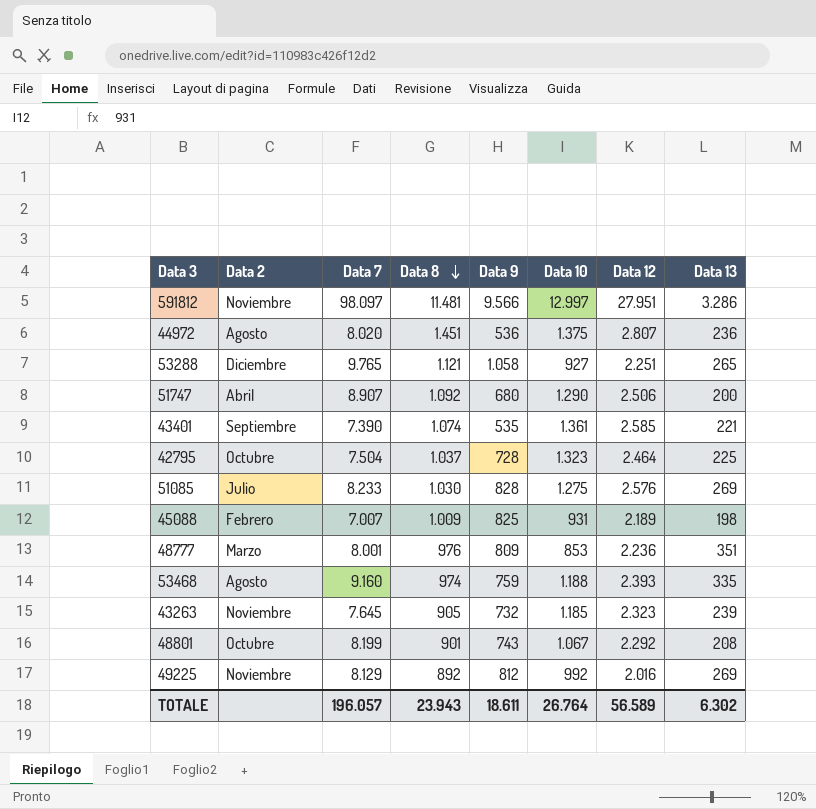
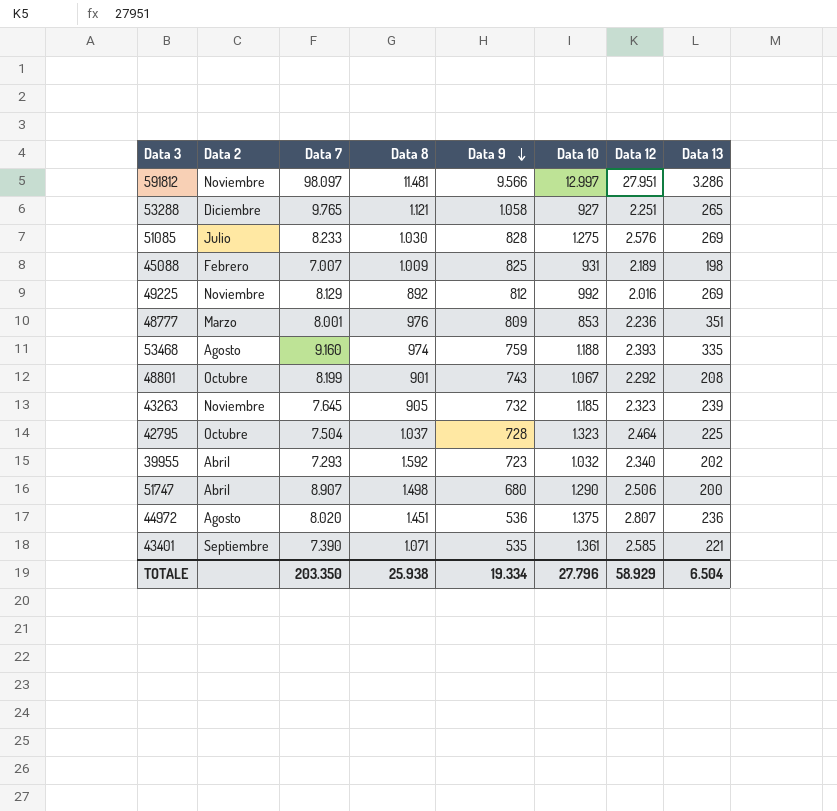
row order: Data 8 descending -> Data 9 descending
row 39955: none -> Abril | 7.293 | 1.592 | 723 | 1.032 | 2.340 | 202
51747 | Data 8: 1.092 -> 1.498
43401 | Data 8: 1.074 -> 1.071
TOTALE | Data 7: 196.057 -> 203.350
TOTALE | Data 8: 23.943 -> 25.938
TOTALE | Data 9: 18.611 -> 19.334
TOTALE | Data 10: 26.764 -> 27.796
TOTALE | Data 12: 56.589 -> 58.929
TOTALE | Data 13: 6.302 -> 6.504

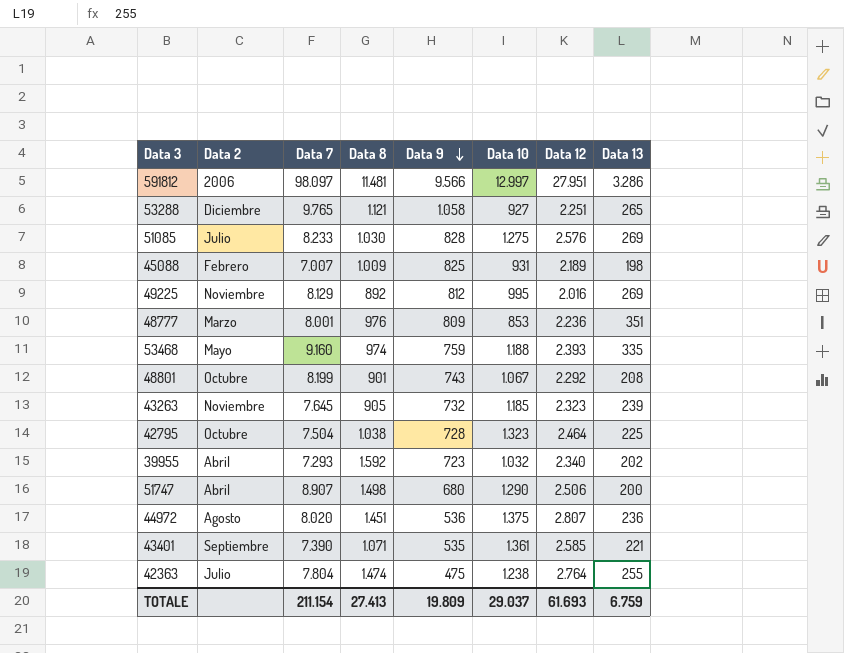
591812 | Data 2: Noviembre -> 2006
49225 | Data 10: 992 -> 995
53468 | Data 2: Agosto -> Mayo
42795 | Data 8: 1.037 -> 1.038
row 42363: none -> Julio | 7.804 | 1.474 | 475 | 1.238 | 2.764 | 255
TOTALE | Data 7: 203.350 -> 211.154
TOTALE | Data 8: 25.938 -> 27.413
TOTALE | Data 9: 19.334 -> 19.809
TOTALE | Data 10: 27.796 -> 29.037
TOTALE | Data 12: 58.929 -> 61.693
TOTALE | Data 13: 6.504 -> 6.759

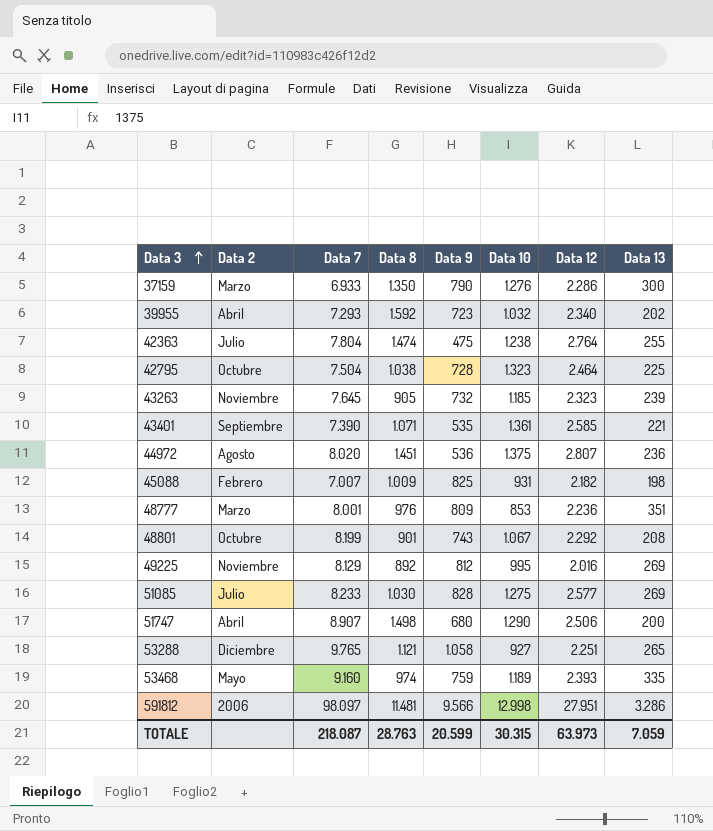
row order: Data 9 descending -> Data 3 ascending
row 37159: none -> Marzo | 6.933 | 1.350 | 790 | 1.276 | 2.286 | 300
45088 | Data 12: 2.189 -> 2.182
51085 | Data 12: 2.576 -> 2.577
53468 | Data 10: 1.188 -> 1.189
591812 | Data 10: 12.997 -> 12.998
TOTALE | Data 7: 211.154 -> 218.087
TOTALE | Data 8: 27.413 -> 28.763
TOTALE | Data 9: 19.809 -> 20.599
TOTALE | Data 10: 29.037 -> 30.315
TOTALE | Data 12: 61.693 -> 63.973
TOTALE | Data 13: 6.759 -> 7.059

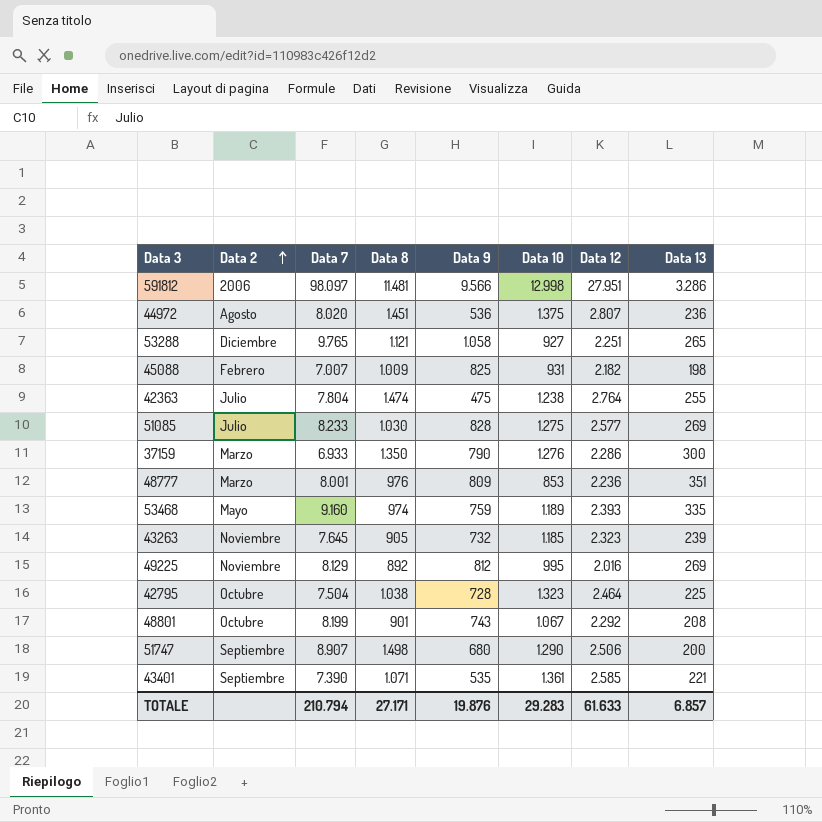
row order: Data 3 ascending -> Data 2 ascending
row 39955: Abril | 7.293 | 1.592 | 723 | 1.032 | 2.340 | 202 -> none
51747 | Data 2: Abril -> Septiembre
TOTALE | Data 7: 218.087 -> 210.794
TOTALE | Data 8: 28.763 -> 27.171
TOTALE | Data 9: 20.599 -> 19.876
TOTALE | Data 10: 30.315 -> 29.283
TOTALE | Data 12: 63.973 -> 61.633
TOTALE | Data 13: 7.059 -> 6.857

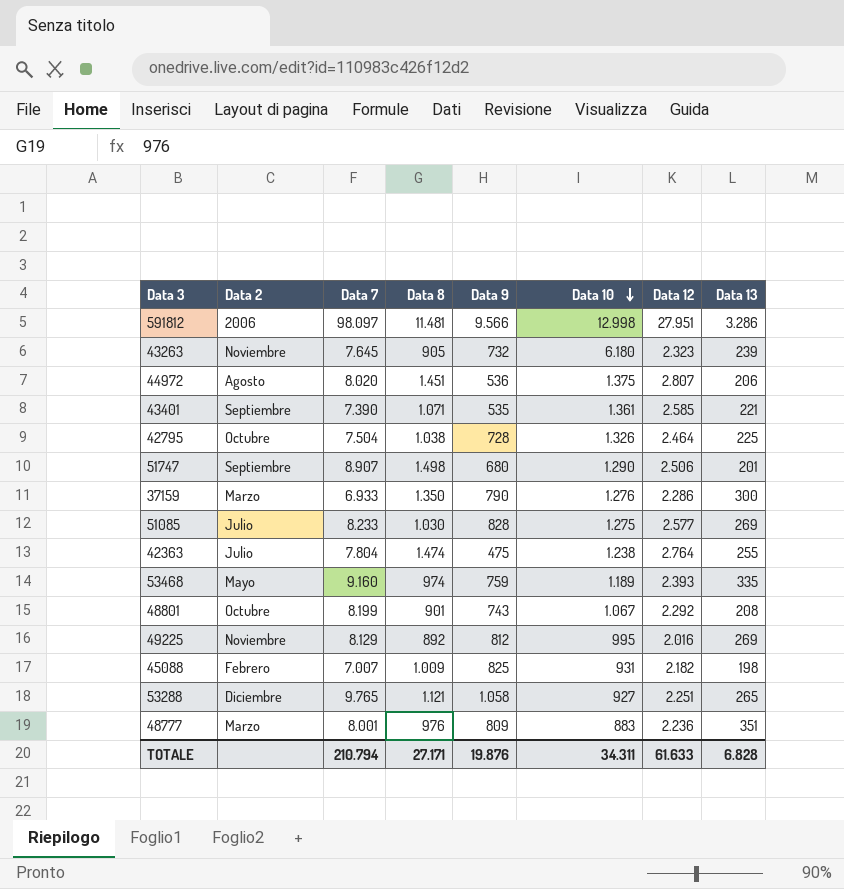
row order: Data 2 ascending -> Data 10 descending
43263 | Data 10: 1.185 -> 6.180
44972 | Data 13: 236 -> 206
42795 | Data 10: 1.323 -> 1.326
51747 | Data 13: 200 -> 201
48777 | Data 10: 853 -> 883
TOTALE | Data 10: 29.283 -> 34.311
TOTALE | Data 13: 6.857 -> 6.828

